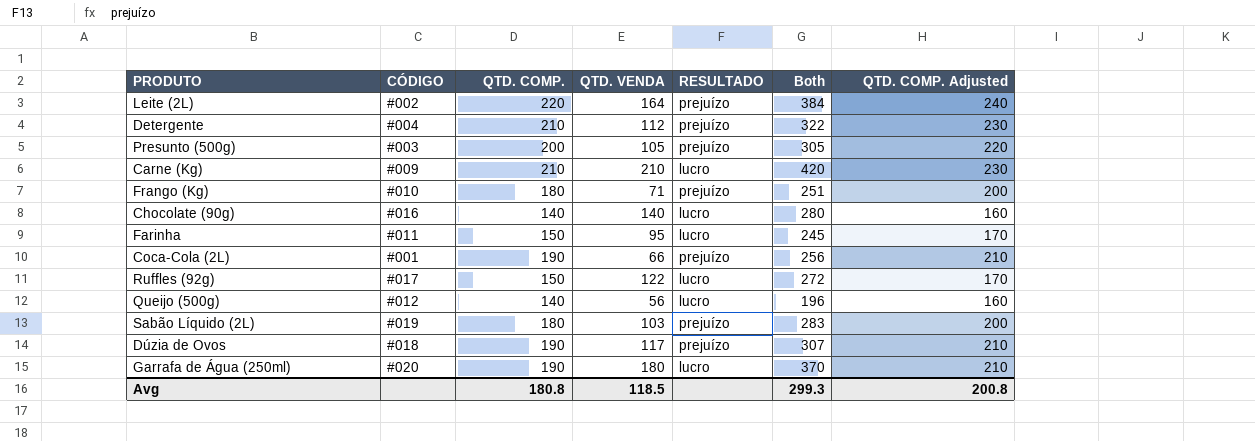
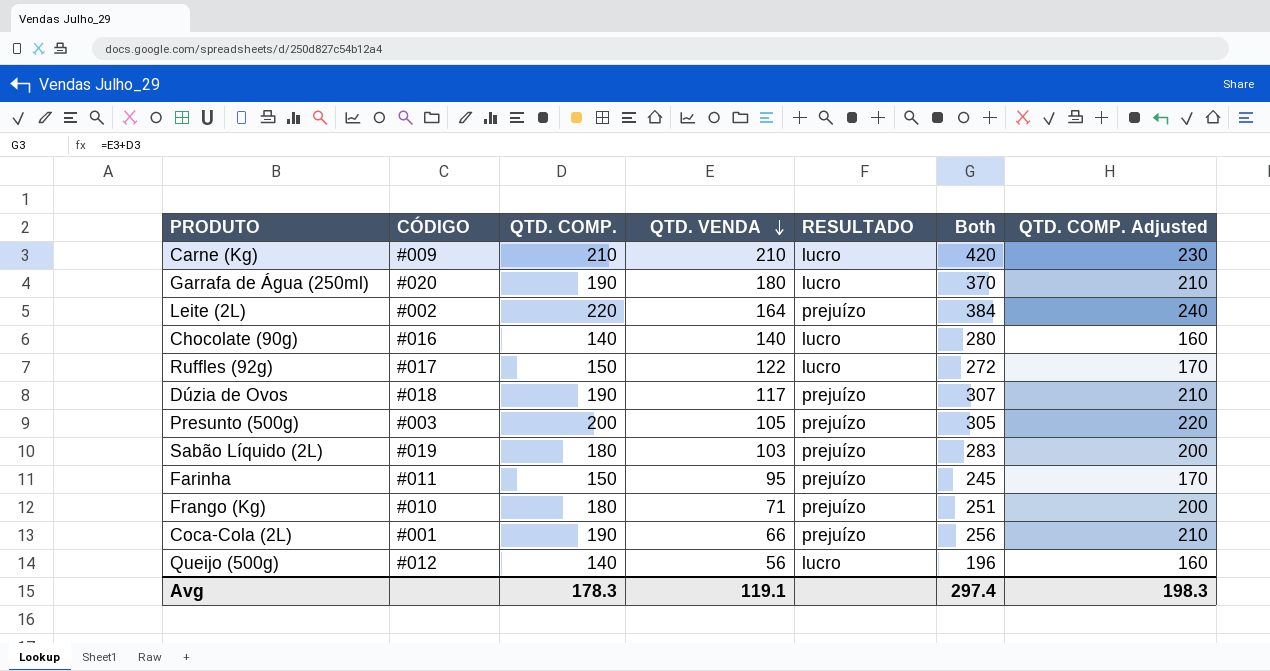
row order: none -> QTD. VENDA descending
row Detergente: #004 | 210 | 112 | prejuízo | 322 | 230 -> none
Farinha | RESULTADO: lucro -> prejuízo
Avg | QTD. COMP.: 180.8 -> 178.3
Avg | QTD. VENDA: 118.5 -> 119.1
Avg | Both: 299.3 -> 297.4
Avg | QTD. COMP. Adjusted: 200.8 -> 198.3

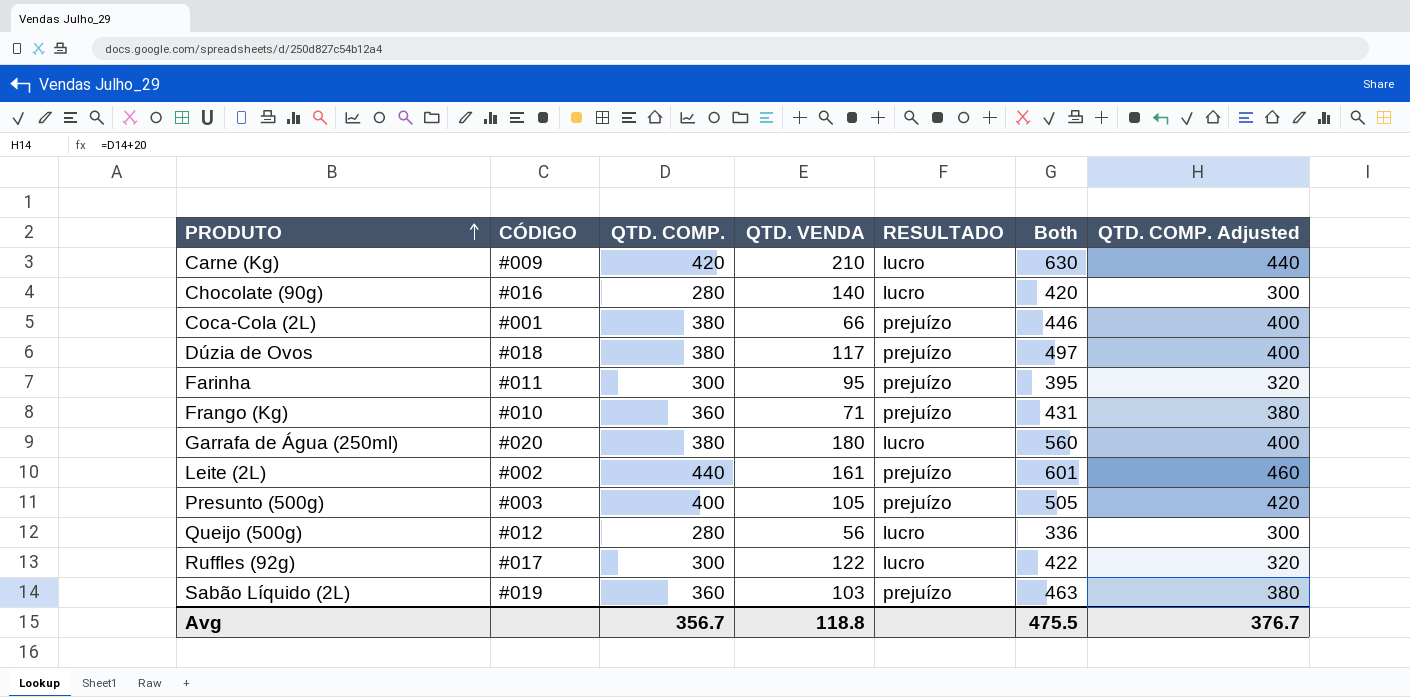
row order: QTD. VENDA descending -> PRODUTO ascending
Carne (Kg) | QTD. COMP.: 210 -> 420
Carne (Kg) | Both: 420 -> 630
Carne (Kg) | QTD. COMP. Adjusted: 230 -> 440
Chocolate (90g) | QTD. COMP.: 140 -> 280
Chocolate (90g) | Both: 280 -> 420
Chocolate (90g) | QTD. COMP. Adjusted: 160 -> 300
Coca-Cola (2L) | QTD. COMP.: 190 -> 380
Coca-Cola (2L) | Both: 256 -> 446
Coca-Cola (2L) | QTD. COMP. Adjusted: 210 -> 400
Dúzia de Ovos | QTD. COMP.: 190 -> 380
Dúzia de Ovos | Both: 307 -> 497
Dúzia de Ovos | QTD. COMP. Adjusted: 210 -> 400
Farinha | QTD. COMP.: 150 -> 300
Farinha | Both: 245 -> 395
Farinha | QTD. COMP. Adjusted: 170 -> 320
Frango (Kg) | QTD. COMP.: 180 -> 360
Frango (Kg) | Both: 251 -> 431
Frango (Kg) | QTD. COMP. Adjusted: 200 -> 380
Garrafa de Água (250ml) | QTD. COMP.: 190 -> 380
Garrafa de Água (250ml) | Both: 370 -> 560
Garrafa de Água (250ml) | QTD. COMP. Adjusted: 210 -> 400
Leite (2L) | QTD. COMP.: 220 -> 440
Leite (2L) | QTD. VENDA: 164 -> 161
Leite (2L) | Both: 384 -> 601
Leite (2L) | QTD. COMP. Adjusted: 240 -> 460
Presunto (500g) | QTD. COMP.: 200 -> 400
Presunto (500g) | Both: 305 -> 505
Presunto (500g) | QTD. COMP. Adjusted: 220 -> 420
Queijo (500g) | QTD. COMP.: 140 -> 280
Queijo (500g) | Both: 196 -> 336
Queijo (500g) | QTD. COMP. Adjusted: 160 -> 300
Ruffles (92g) | QTD. COMP.: 150 -> 300
Ruffles (92g) | Both: 272 -> 422
Ruffles (92g) | QTD. COMP. Adjusted: 170 -> 320
Sabão Líquido (2L) | QTD. COMP.: 180 -> 360
Sabão Líquido (2L) | Both: 283 -> 463
Sabão Líquido (2L) | QTD. COMP. Adjusted: 200 -> 380
Avg | QTD. COMP.: 178.3 -> 356.7
Avg | QTD. VENDA: 119.1 -> 118.8
Avg | Both: 297.4 -> 475.5
Avg | QTD. COMP. Adjusted: 198.3 -> 376.7

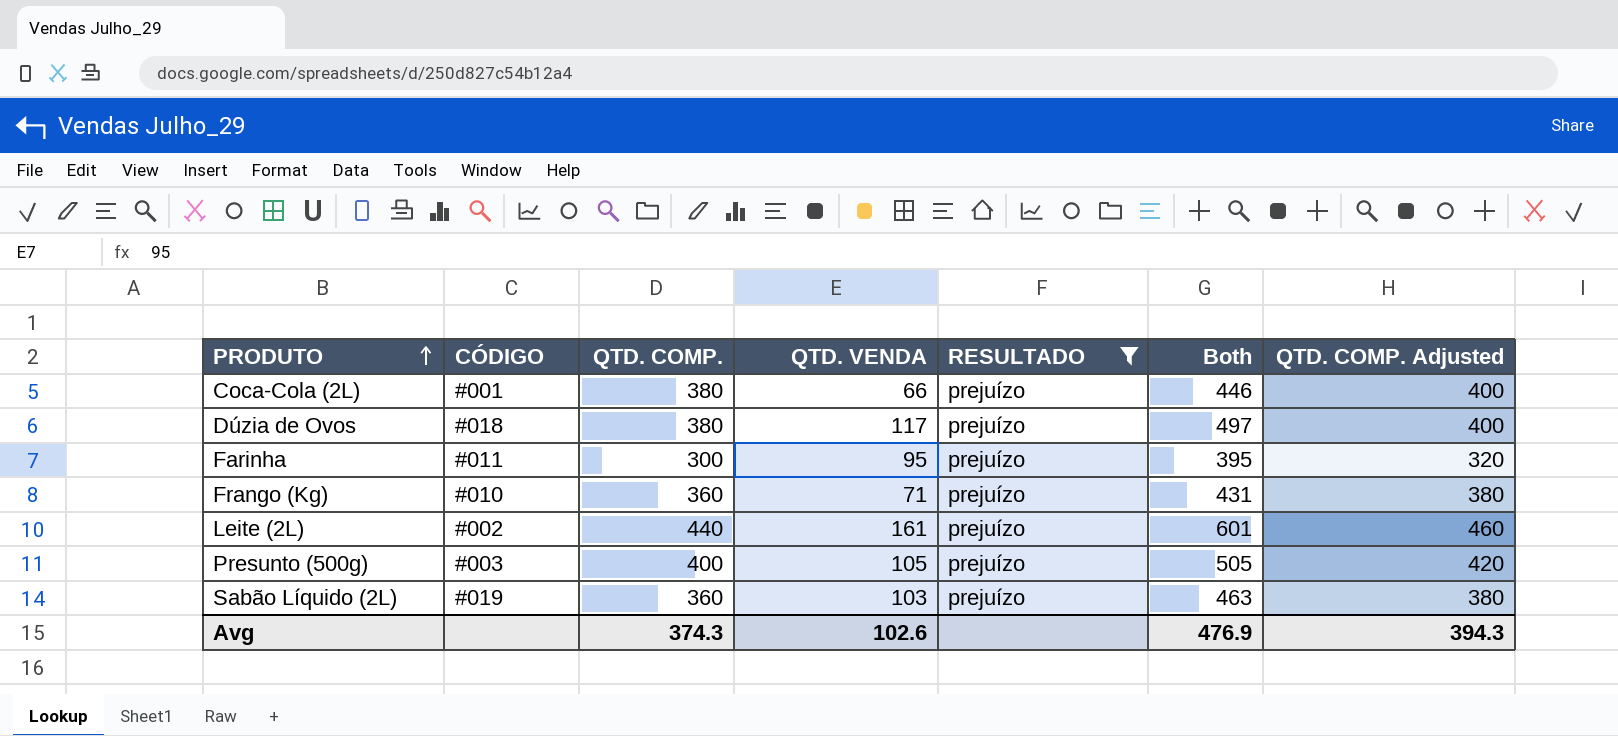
filter: none -> RESULTADO = prejuízo
Avg | QTD. COMP.: 356.7 -> 374.3
Avg | QTD. VENDA: 118.8 -> 102.6
Avg | Both: 475.5 -> 476.9
Avg | QTD. COMP. Adjusted: 376.7 -> 394.3

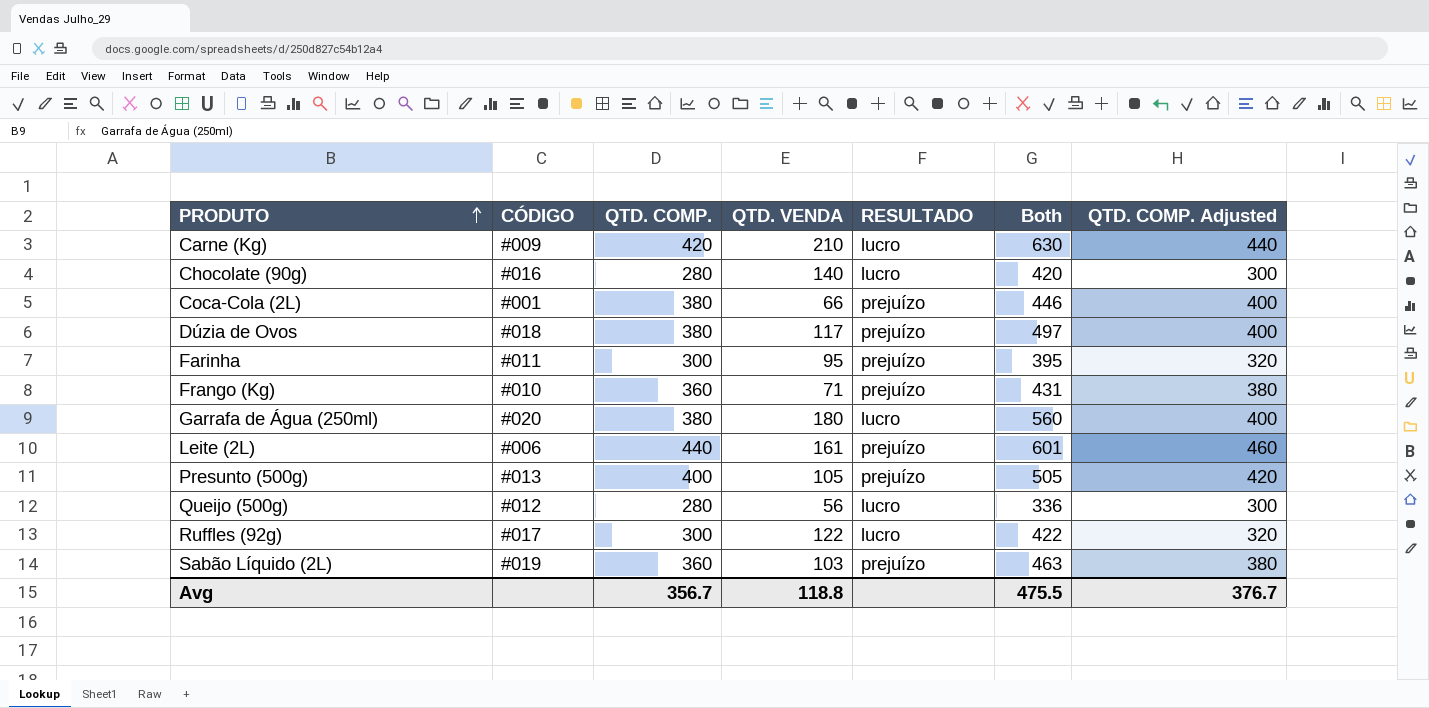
filter: RESULTADO = prejuízo -> none
Leite (2L) | CÓDIGO: #002 -> #006
Presunto (500g) | CÓDIGO: #003 -> #013
Avg | QTD. COMP.: 374.3 -> 356.7
Avg | QTD. VENDA: 102.6 -> 118.8
Avg | Both: 476.9 -> 475.5
Avg | QTD. COMP. Adjusted: 394.3 -> 376.7

